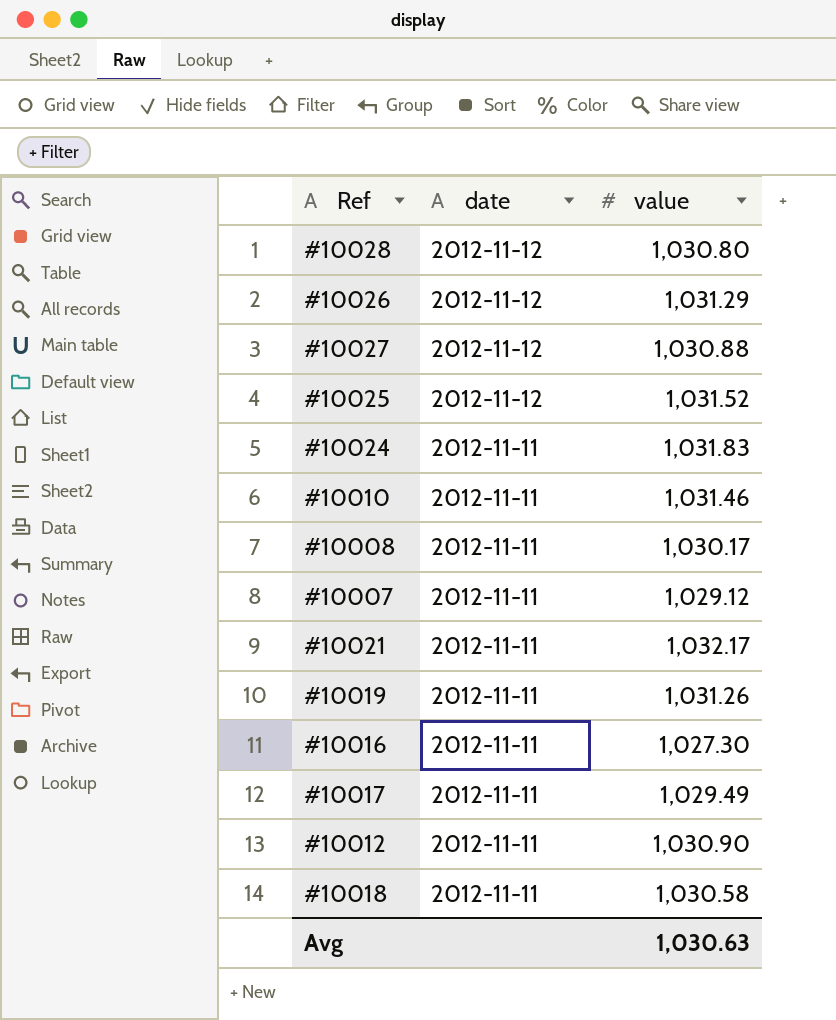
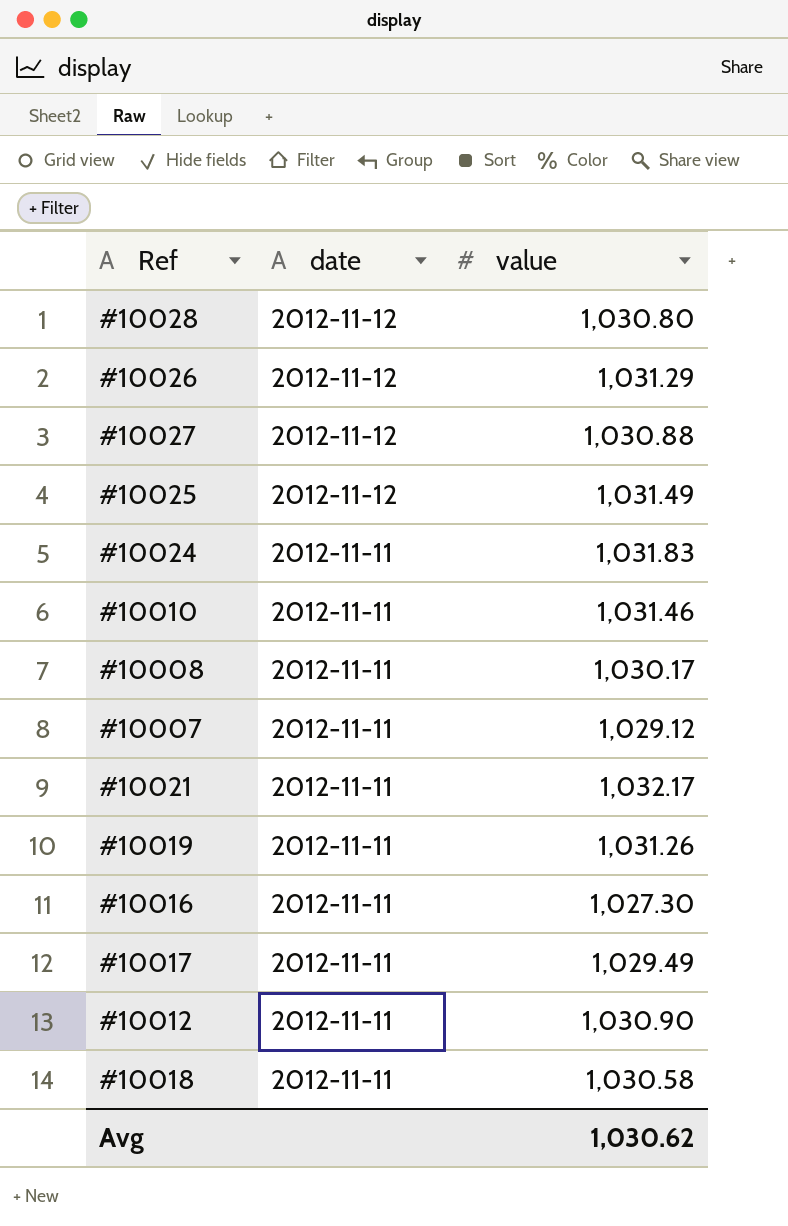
#10025 | value: 1,031.52 -> 1,031.49
Avg | value: 1,030.63 -> 1,030.62

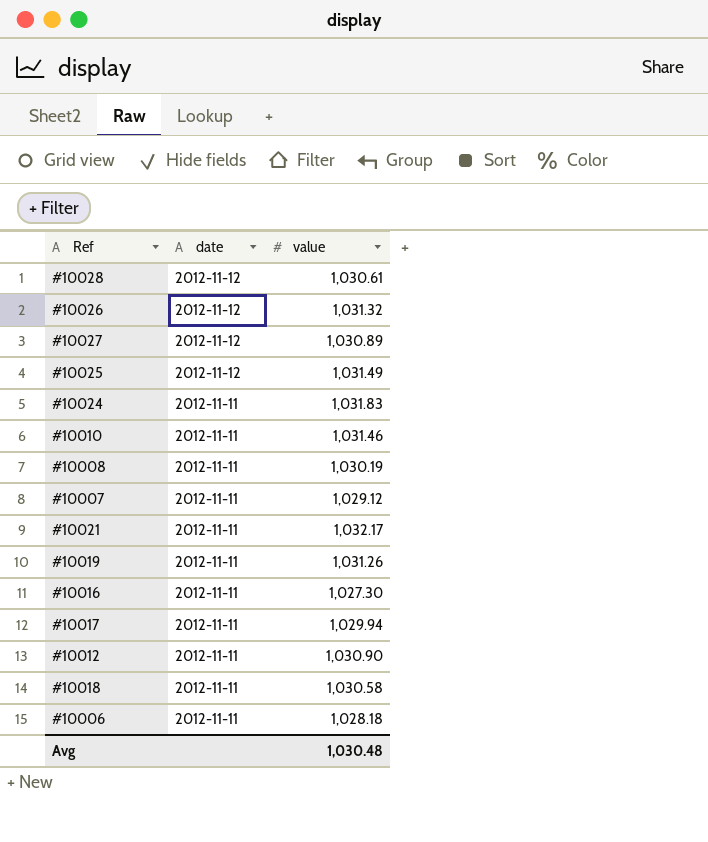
#10028 | value: 1,030.80 -> 1,030.61
#10026 | value: 1,031.29 -> 1,031.32
#10027 | value: 1,030.88 -> 1,030.89
#10008 | value: 1,030.17 -> 1,030.19
#10017 | value: 1,029.49 -> 1,029.94
row #10006: none -> 2012-11-11 | 1,028.18
Avg | value: 1,030.62 -> 1,030.48

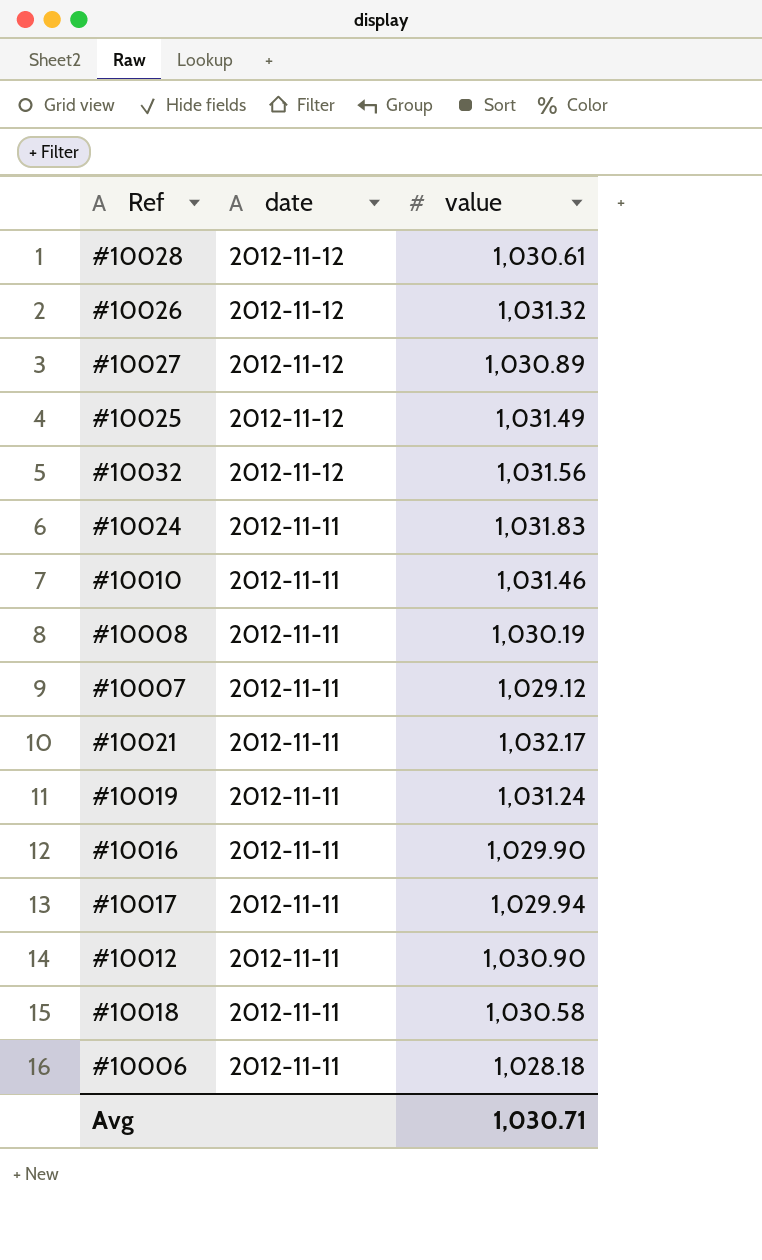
row #10032: none -> 2012-11-12 | 1,031.56
#10019 | value: 1,031.26 -> 1,031.24
#10016 | value: 1,027.30 -> 1,029.90
Avg | value: 1,030.48 -> 1,030.71

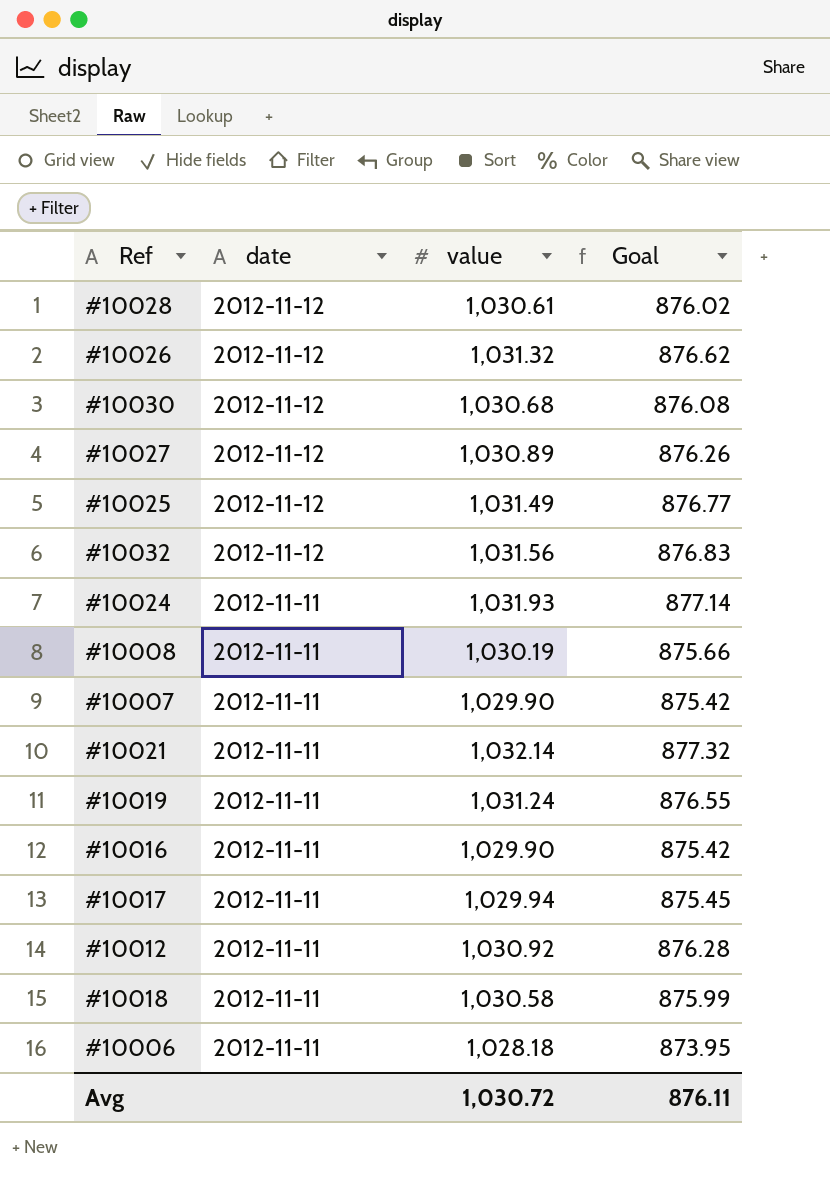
column Goal | formula: none -> [value] * 0.85
row #10010: 2012-11-11 | 1,031.46 -> none
row #10030: none -> 2012-11-12 | 1,030.68 | 876.08
#10024 | value: 1,031.83 -> 1,031.93
#10007 | value: 1,029.12 -> 1,029.90
#10021 | value: 1,032.17 -> 1,032.14
#10012 | value: 1,030.90 -> 1,030.92
Avg | value: 1,030.71 -> 1,030.72

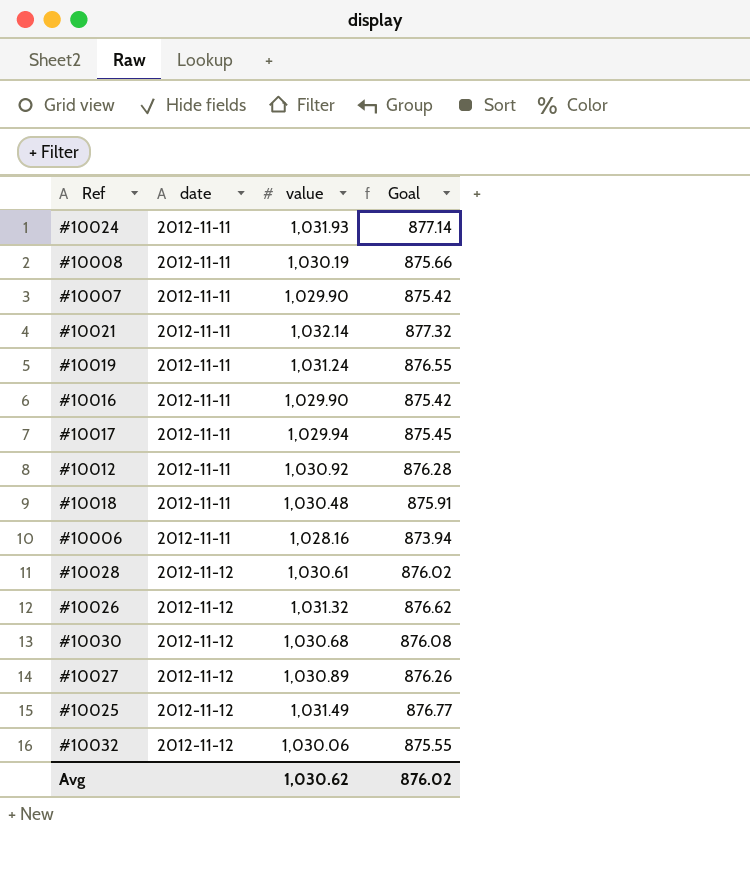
row order: date descending -> date ascending
#10018 | value: 1,030.58 -> 1,030.48
#10018 | Goal: 875.99 -> 875.91
#10006 | value: 1,028.18 -> 1,028.16
#10006 | Goal: 873.95 -> 873.94
#10032 | value: 1,031.56 -> 1,030.06
#10032 | Goal: 876.83 -> 875.55
Avg | value: 1,030.72 -> 1,030.62
Avg | Goal: 876.11 -> 876.02

